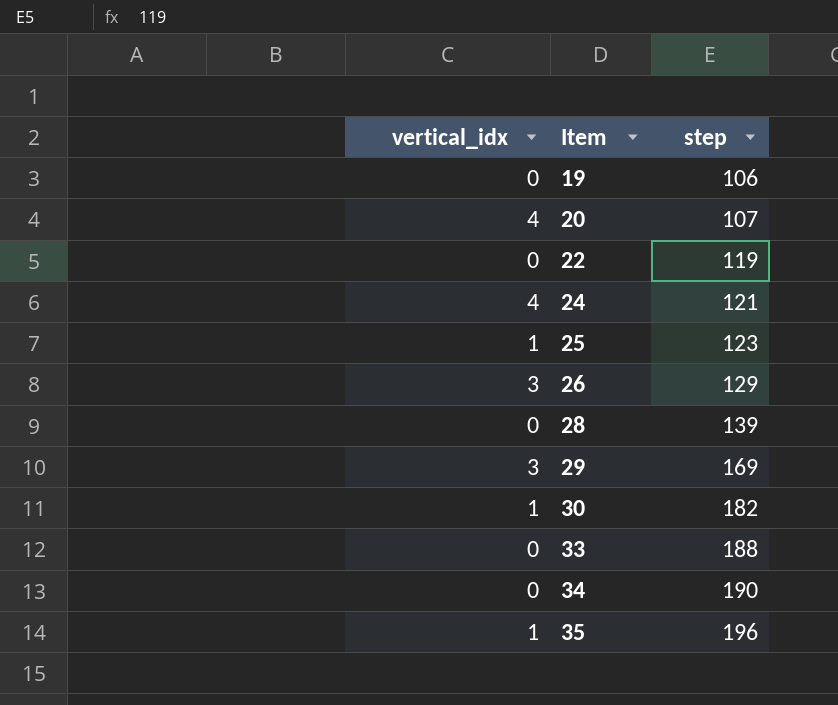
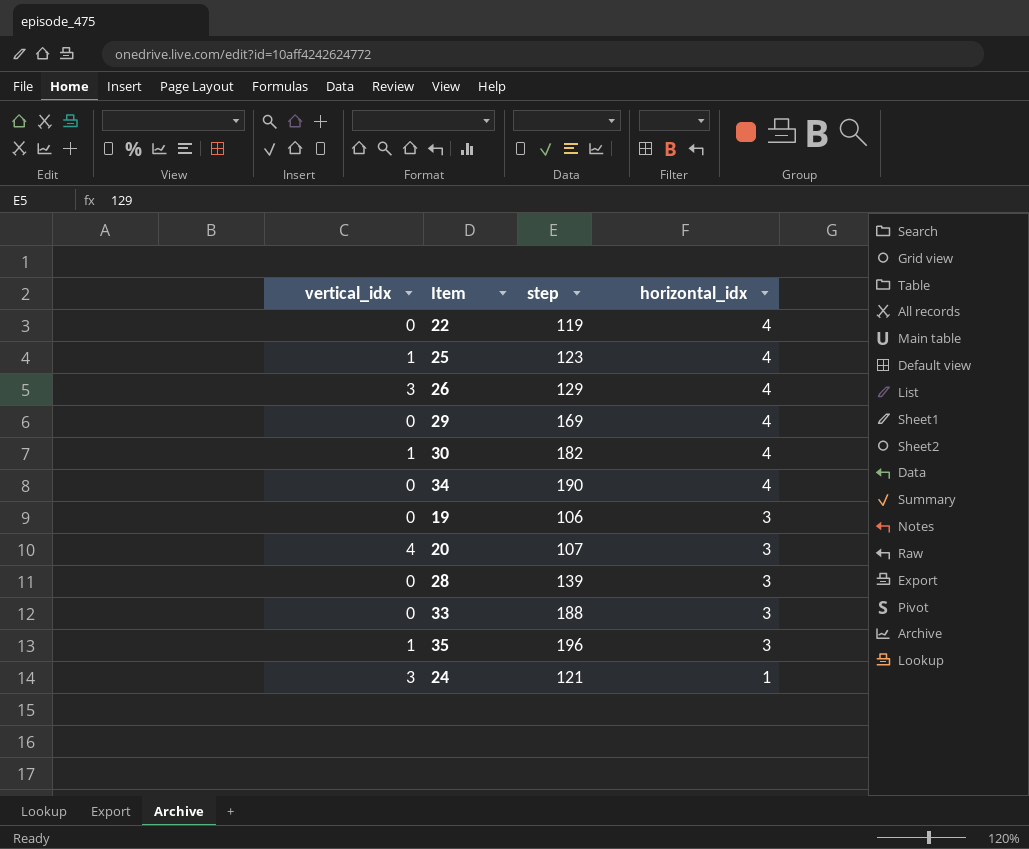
row order: Item ascending -> horizontal_idx descending
column horizontal_idx | position: none -> 4
29 | vertical_idx: 3 -> 0
24 | vertical_idx: 4 -> 3

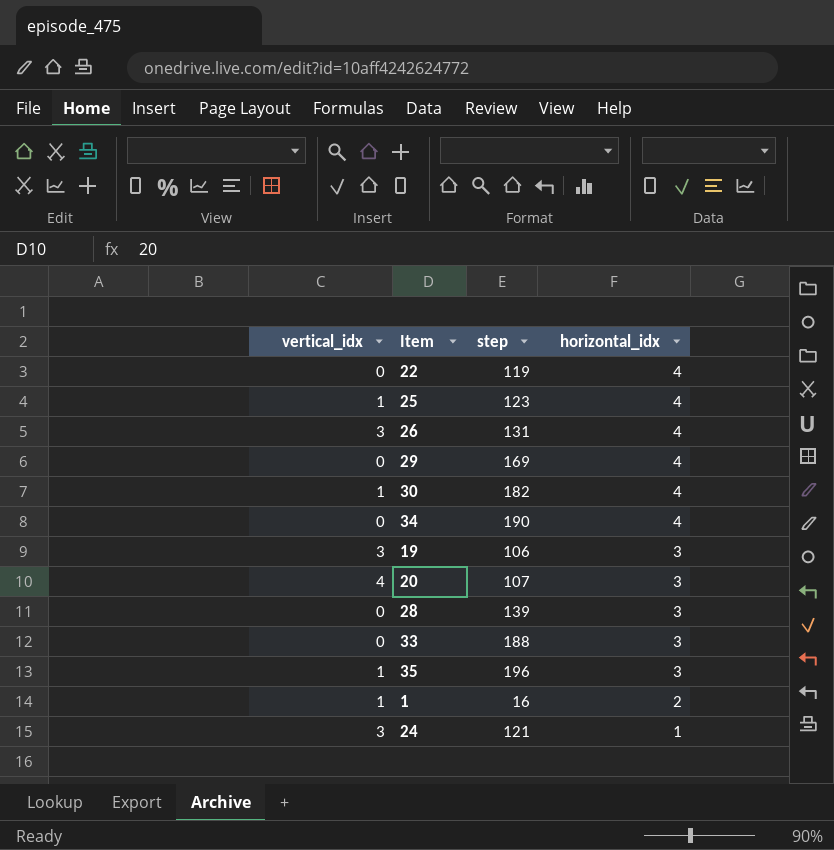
26 | step: 129 -> 131
19 | vertical_idx: 0 -> 3
row 1: none -> 1 | 16 | 2

